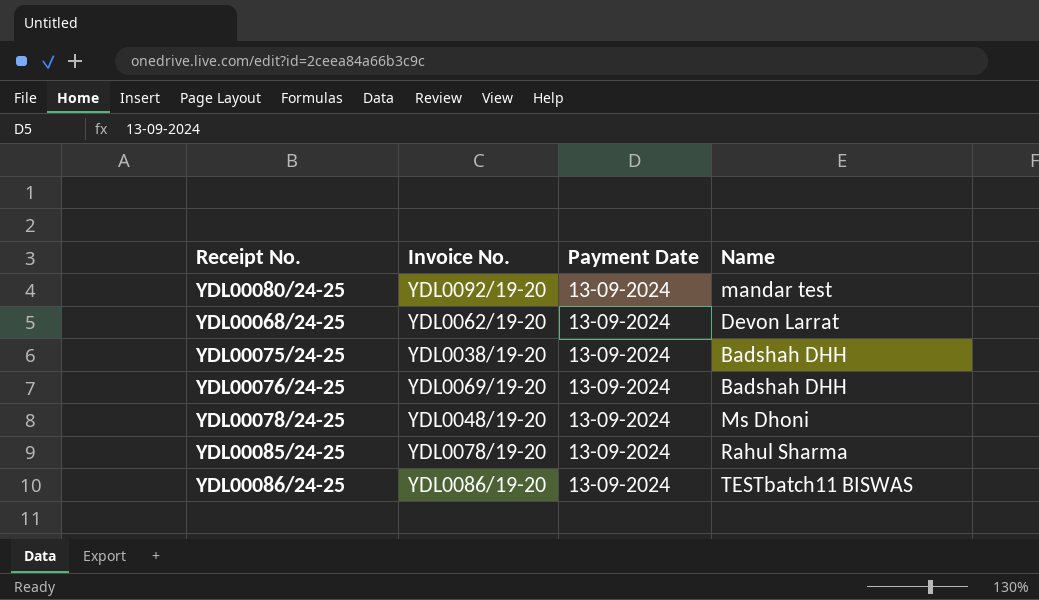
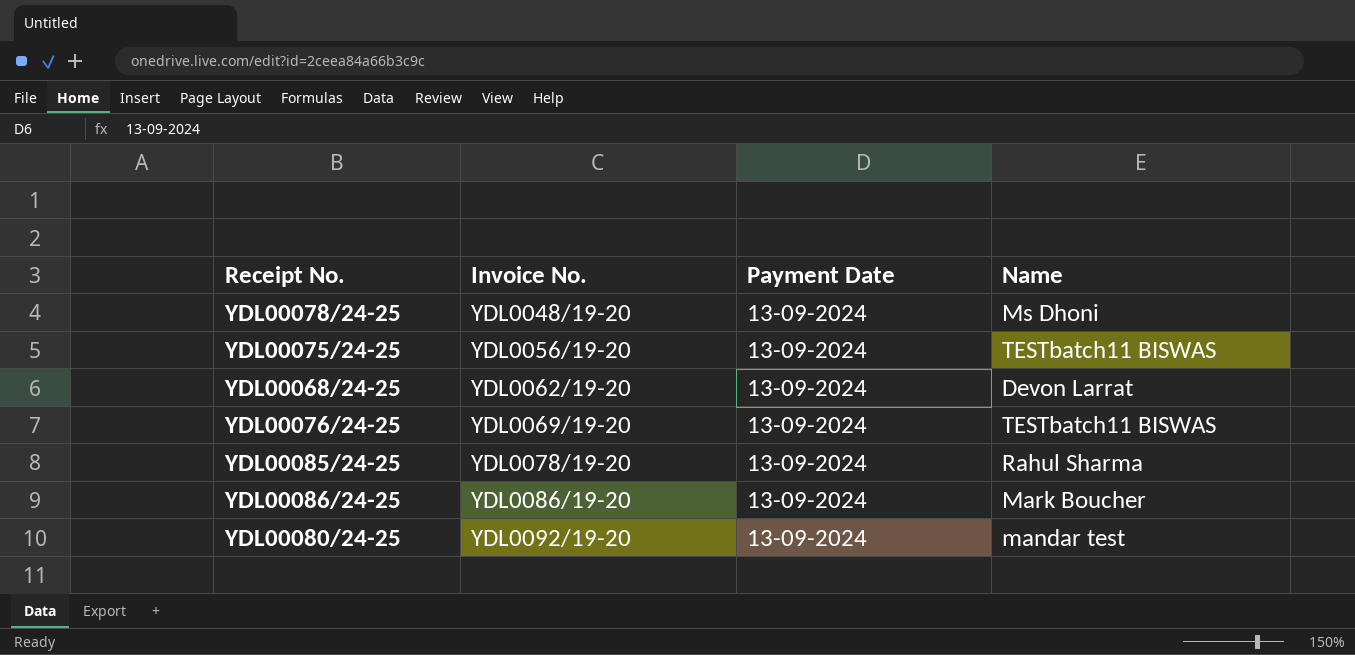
row order: none -> Invoice No. ascending
YDL00075/24-25 | Invoice No.: YDL0038/19-20 -> YDL0056/19-20
YDL00075/24-25 | Name: Badshah DHH -> TESTbatch11 BISWAS
YDL00076/24-25 | Name: Badshah DHH -> TESTbatch11 BISWAS
YDL00086/24-25 | Name: TESTbatch11 BISWAS -> Mark Boucher

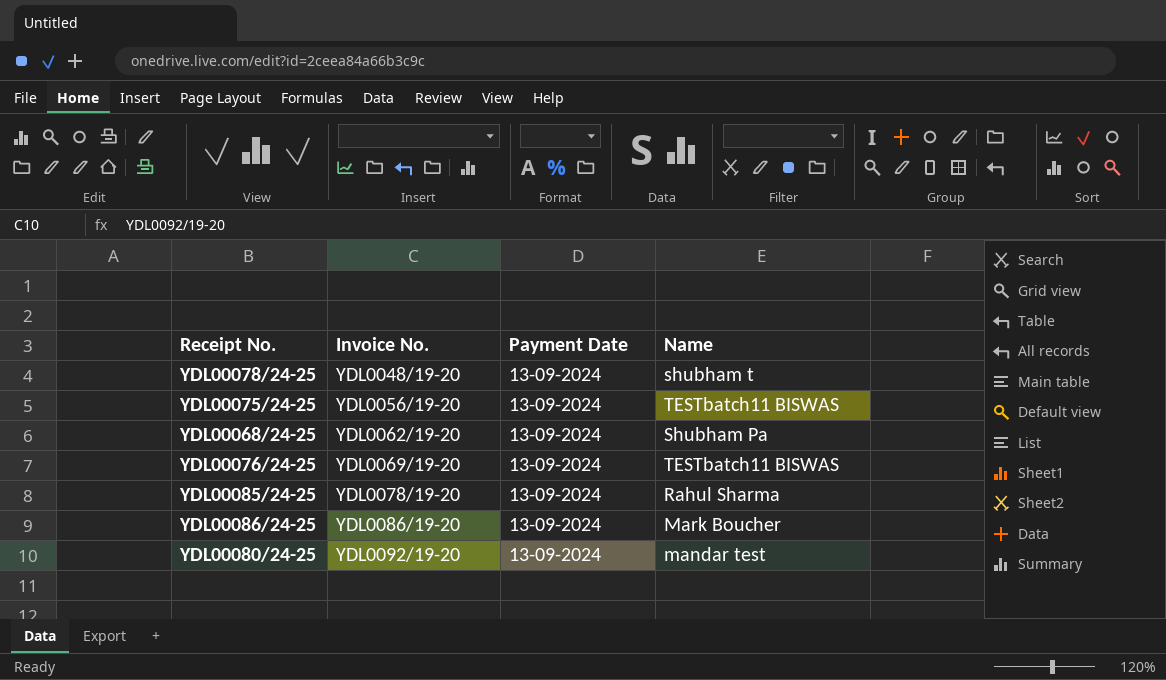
YDL00078/24-25 | Name: Ms Dhoni -> shubham t
YDL00068/24-25 | Name: Devon Larrat -> Shubham Pa

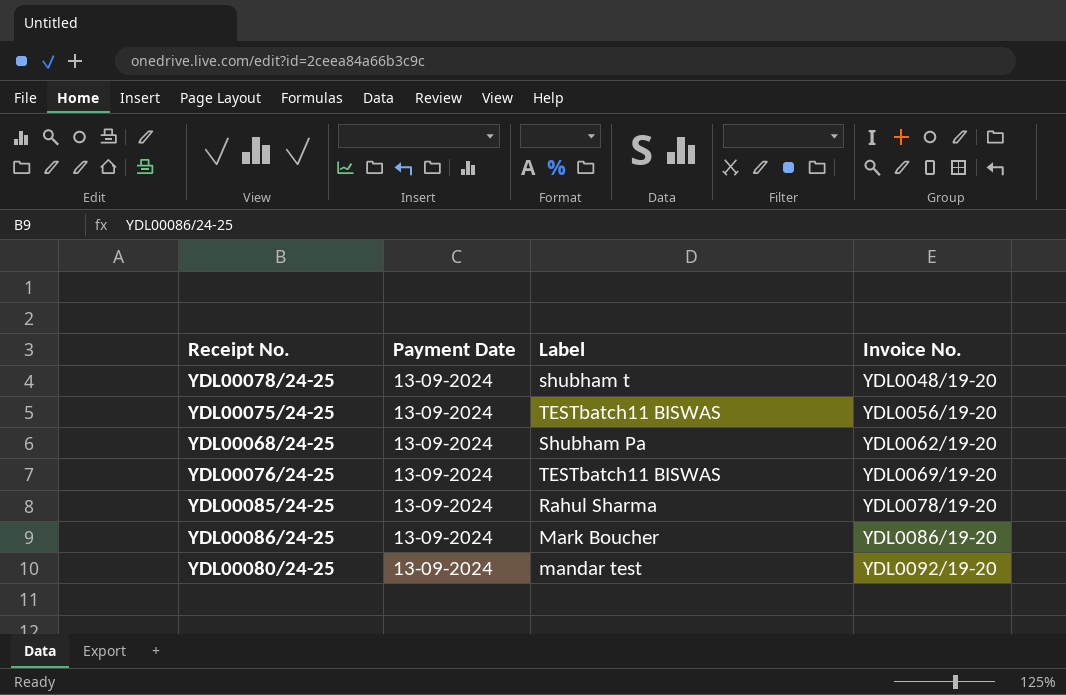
column name: Name -> Label
column Invoice No. | position: 2 -> 4

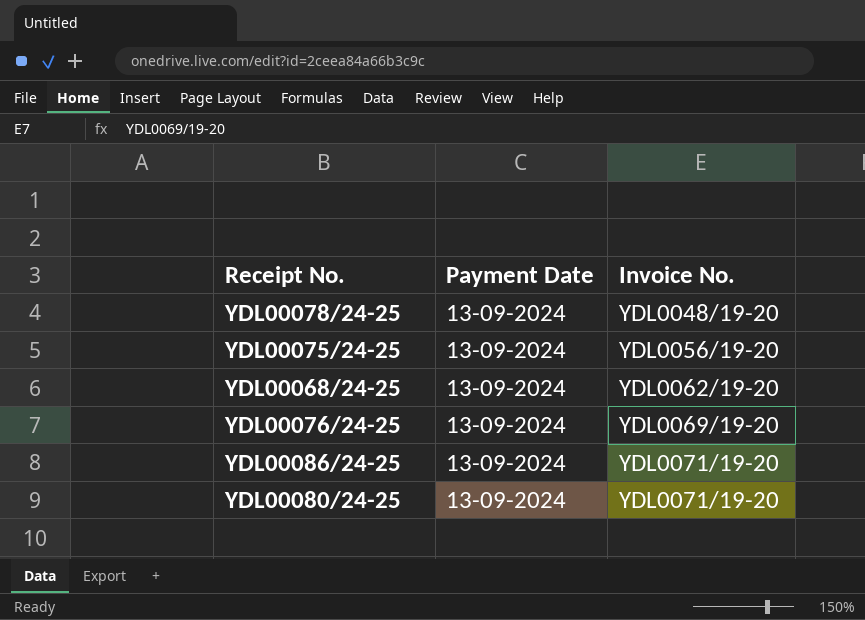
column Label | position: 3 -> none
row YDL00085/24-25: 13-09-2024 | Rahul Sharma | YDL0078/19-20 -> none
YDL00086/24-25 | Invoice No.: YDL0086/19-20 -> YDL0071/19-20
YDL00080/24-25 | Invoice No.: YDL0092/19-20 -> YDL0071/19-20

